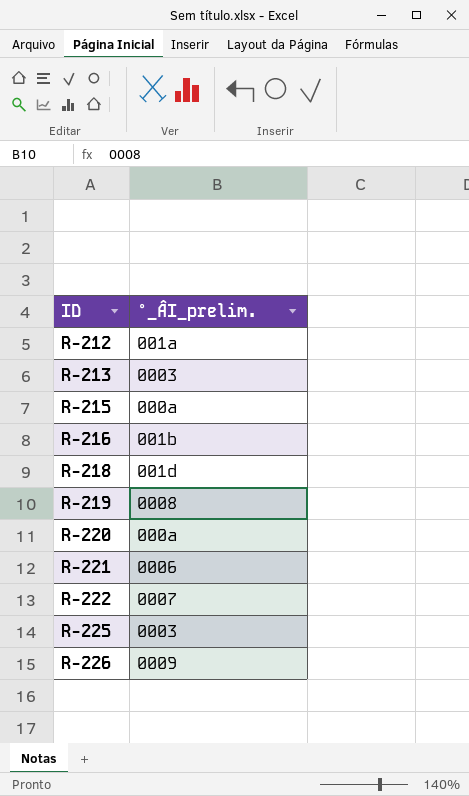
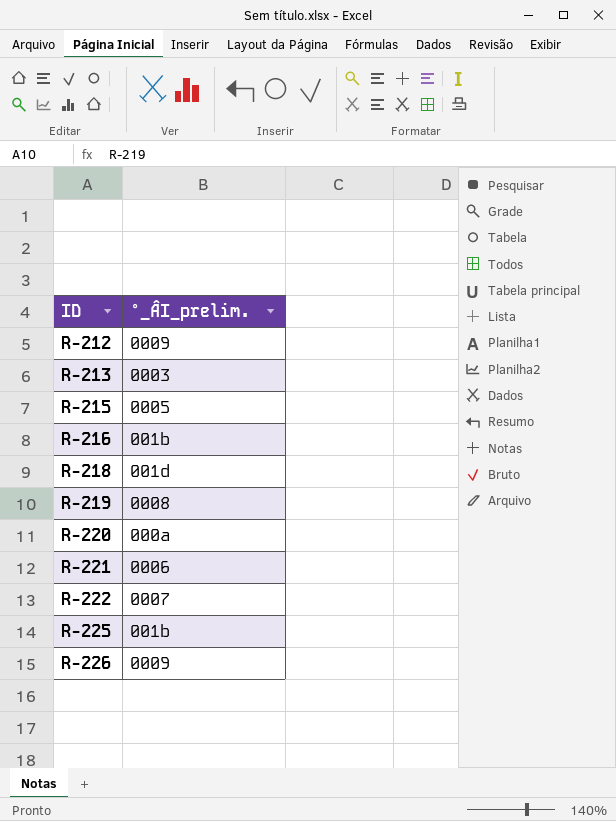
R-212 | °_ÂI_prelim.: 001a -> 0009
R-215 | °_ÂI_prelim.: 000a -> 0005
R-225 | °_ÂI_prelim.: 0003 -> 001b

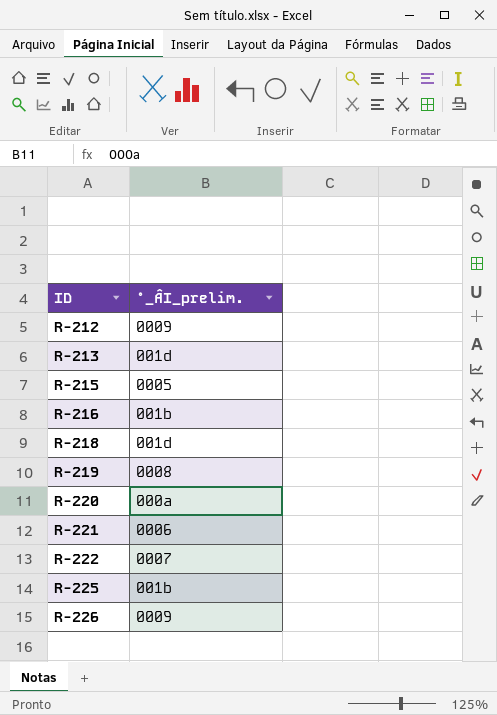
R-213 | °_ÂI_prelim.: 0003 -> 001d

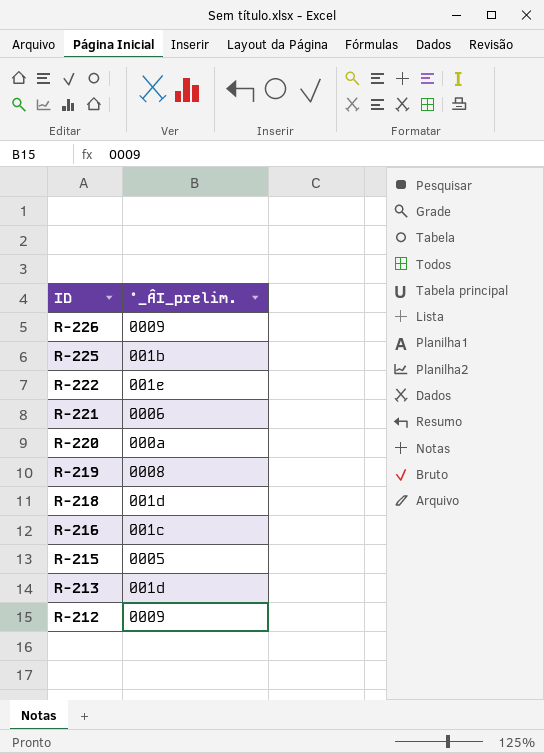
row order: ID ascending -> ID descending
R-222 | °_ÂI_prelim.: 0007 -> 001e
R-216 | °_ÂI_prelim.: 001b -> 001c

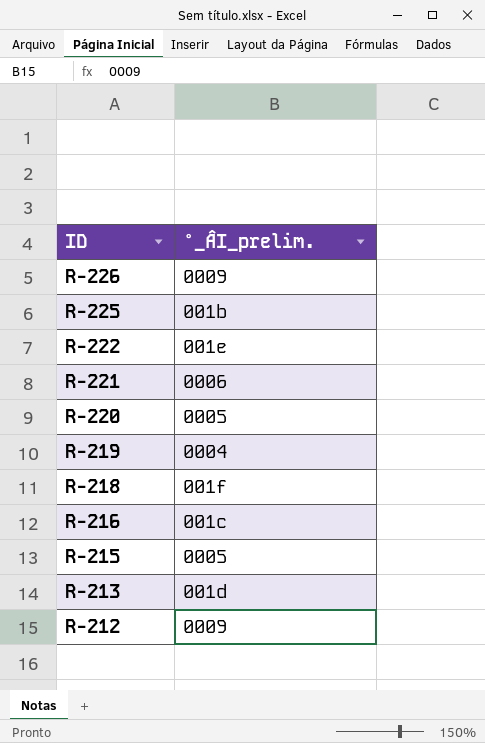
R-220 | °_ÂI_prelim.: 000a -> 0005
R-219 | °_ÂI_prelim.: 0008 -> 0004
R-218 | °_ÂI_prelim.: 001d -> 001f

